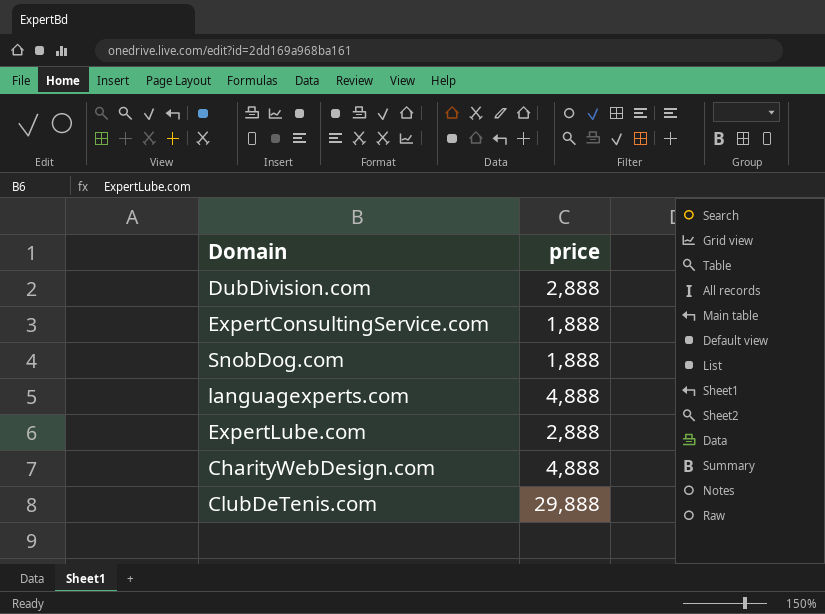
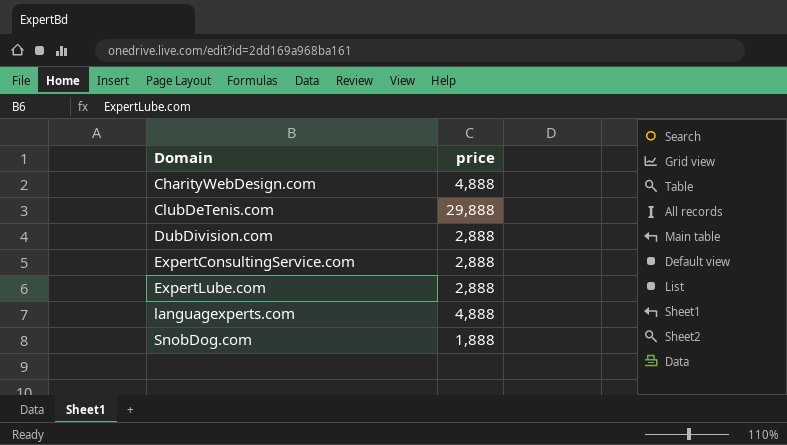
row order: none -> Domain ascending
ExpertConsultingService.com | price: 1,888 -> 2,888

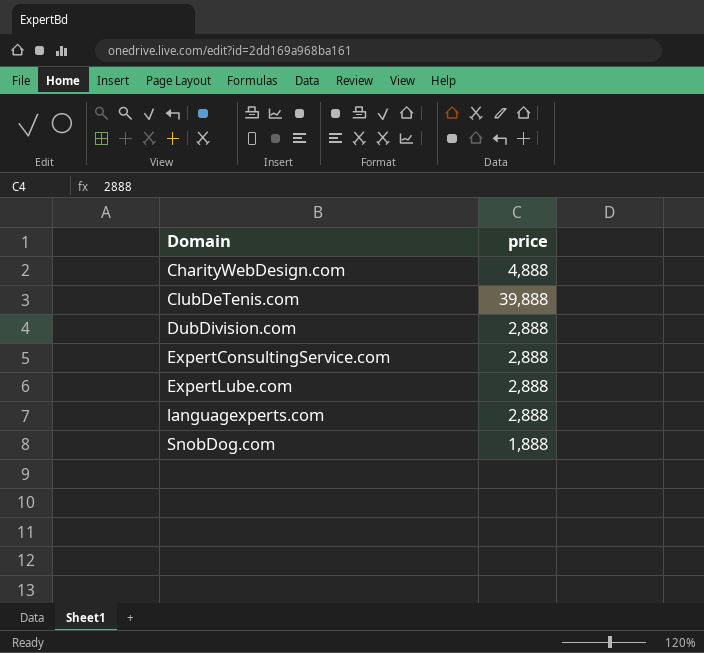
ClubDeTenis.com | price: 29,888 -> 39,888
languagexperts.com | price: 4,888 -> 2,888

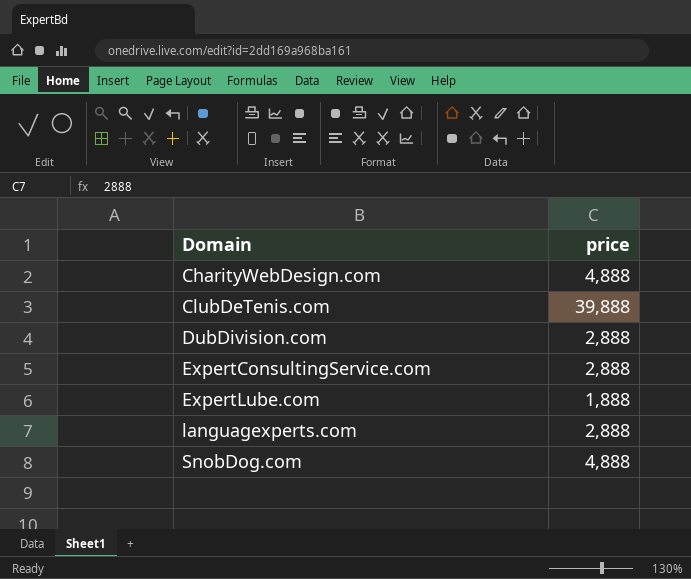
ExpertLube.com | price: 2,888 -> 1,888
SnobDog.com | price: 1,888 -> 4,888

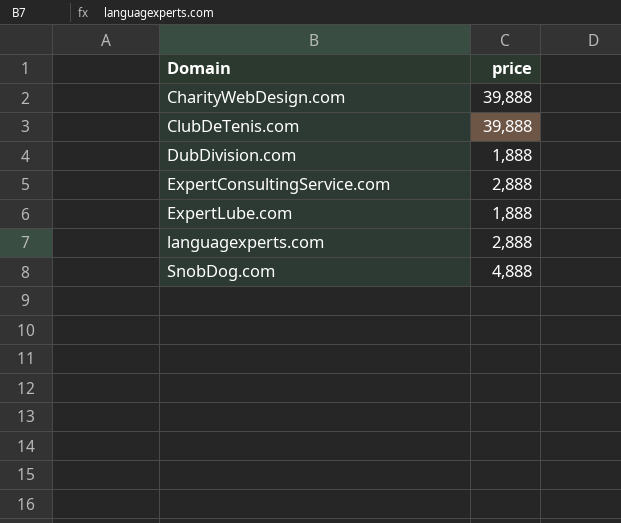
CharityWebDesign.com | price: 4,888 -> 39,888
DubDivision.com | price: 2,888 -> 1,888

